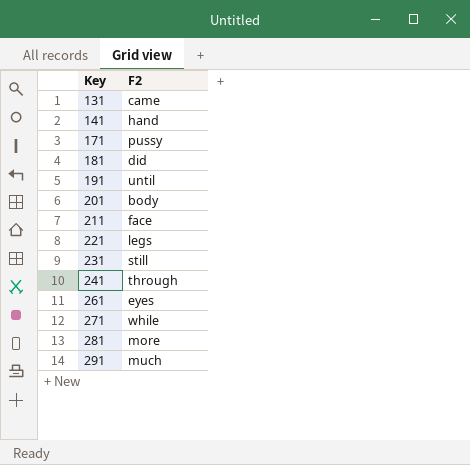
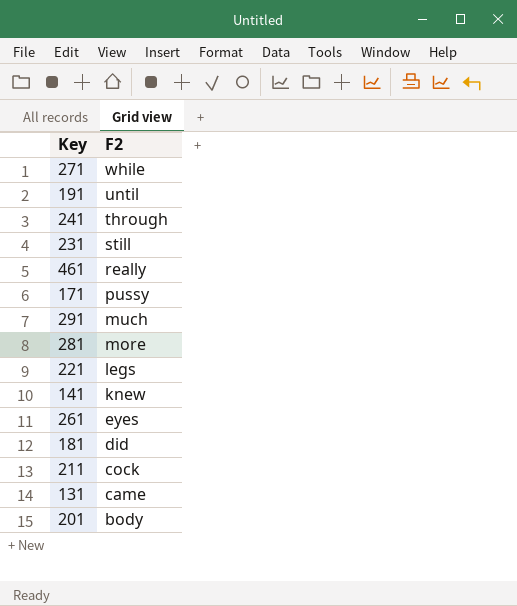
row order: Key ascending -> F2 descending
row 461: none -> really
141 | F2: hand -> knew
211 | F2: face -> cock

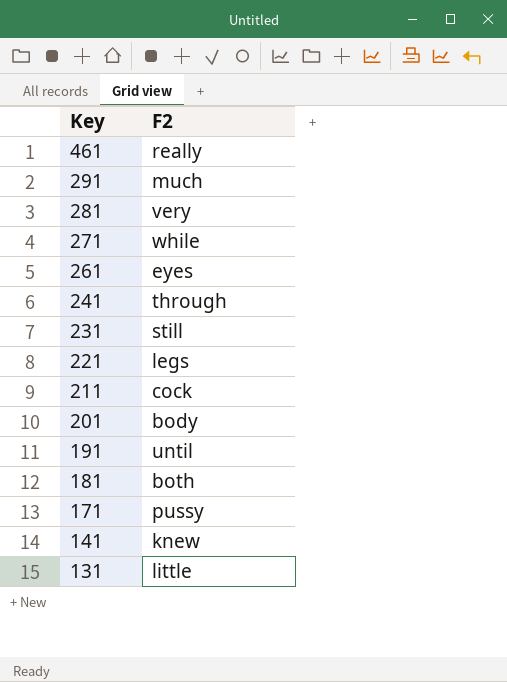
row order: F2 descending -> Key descending
281 | F2: more -> very
181 | F2: did -> both
131 | F2: came -> little

